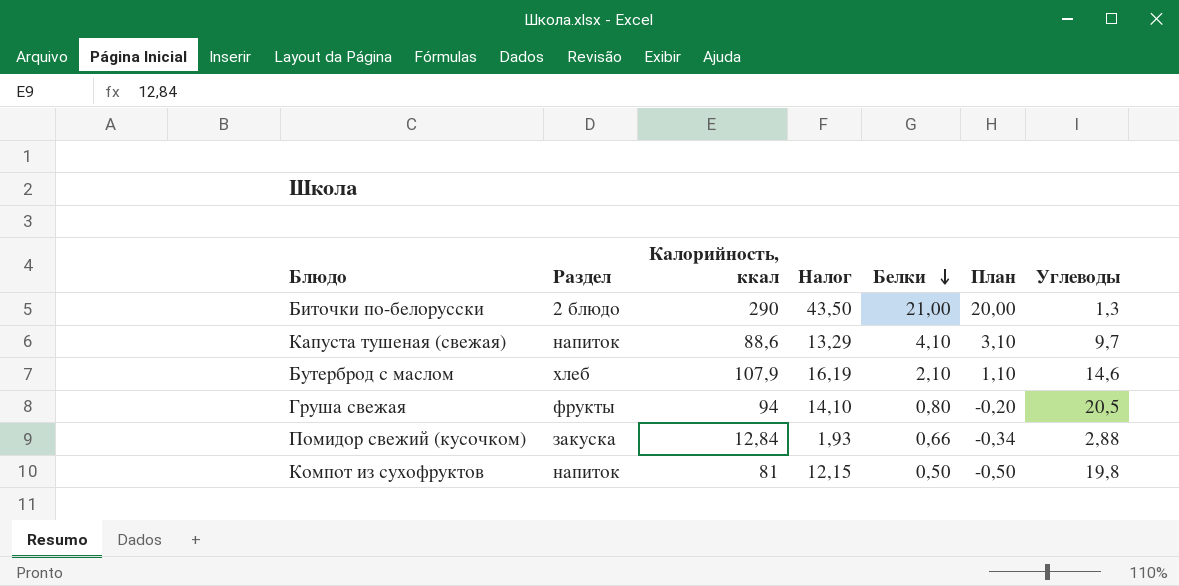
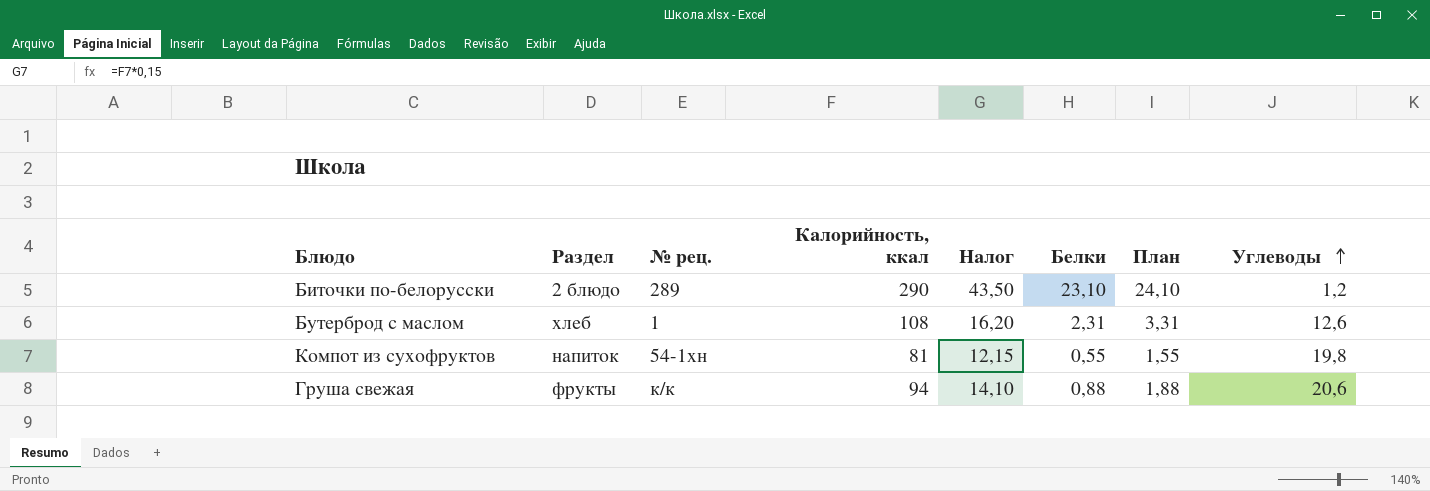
row order: Белки descending -> Углеводы ascending
column № рец. | position: none -> 3
column План | formula: [Белки] - 1 -> [Белки] + 1
row Капуста тушеная (свежая): напиток | 88,6 | 13,29 | 4,10 | 3,10 | 9,7 -> none
row Помидор свежий (кусочком): закуска | 12,84 | 1,93 | 0,66 | -0,34 | 2,88 -> none
Биточки по-белорусски | Белки: 21,00 -> 23,10
Биточки по-белорусски | Углеводы: 1,3 -> 1,2
Бутерброд с маслом | Калорийность, ккал: 107,9 -> 108
Бутерброд с маслом | Налог: 16,19 -> 16,20
Бутерброд с маслом | Белки: 2,10 -> 2,31
Бутерброд с маслом | Углеводы: 14,6 -> 12,6
Компот из сухофруктов | Белки: 0,50 -> 0,55
Груша свежая | Белки: 0,80 -> 0,88
Груша свежая | Углеводы: 20,5 -> 20,6

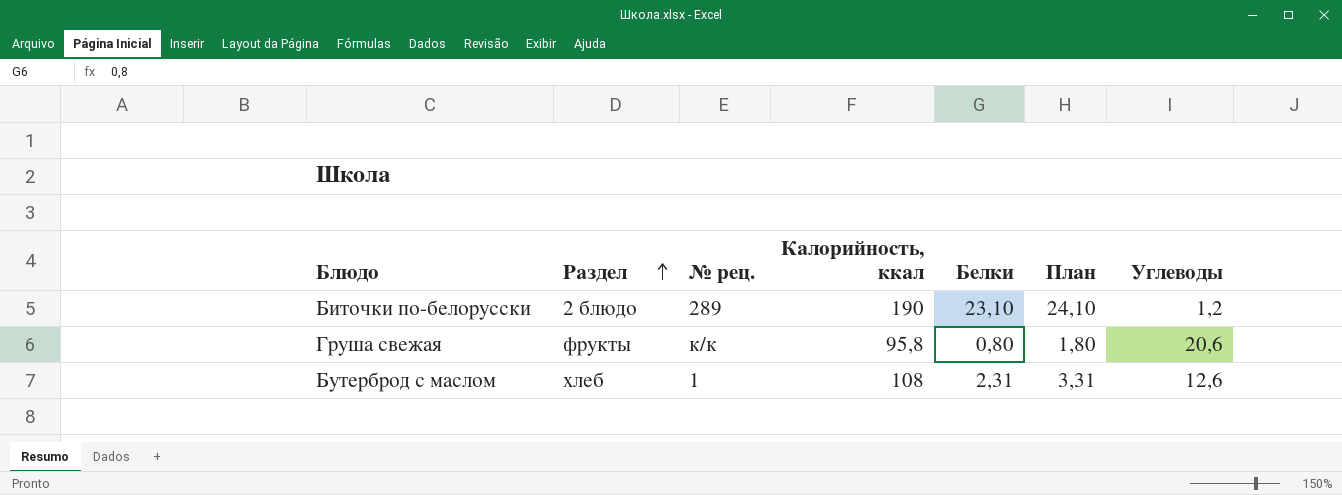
row order: Углеводы ascending -> Раздел ascending
column Налог | formula: [Калорийность, ккал] * 0,15 -> none
row Компот из сухофруктов: напиток | 54-1хн | 81 | 12,15 | 0,55 | 1,55 | 19,8 -> none
Биточки по-белорусски | Калорийность, ккал: 290 -> 190
Груша свежая | Калорийность, ккал: 94 -> 95,8
Груша свежая | Белки: 0,88 -> 0,80
Груша свежая | План: 1,88 -> 1,80

